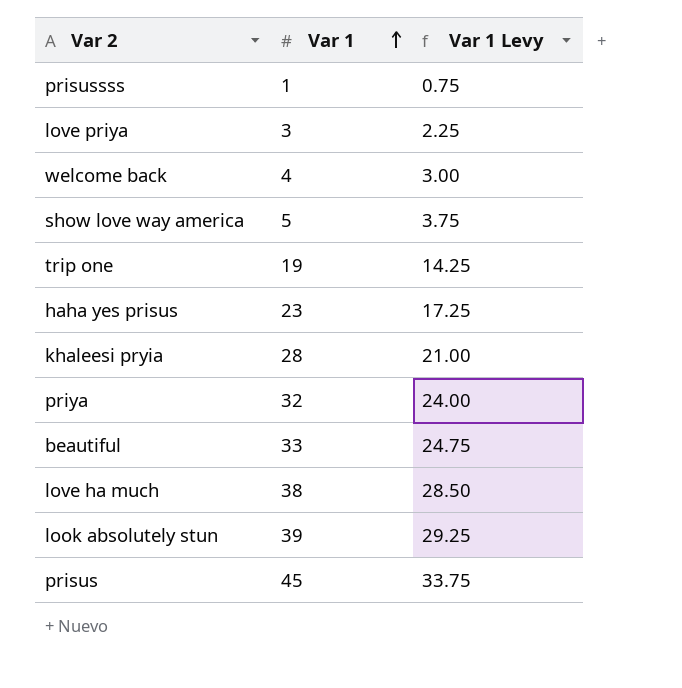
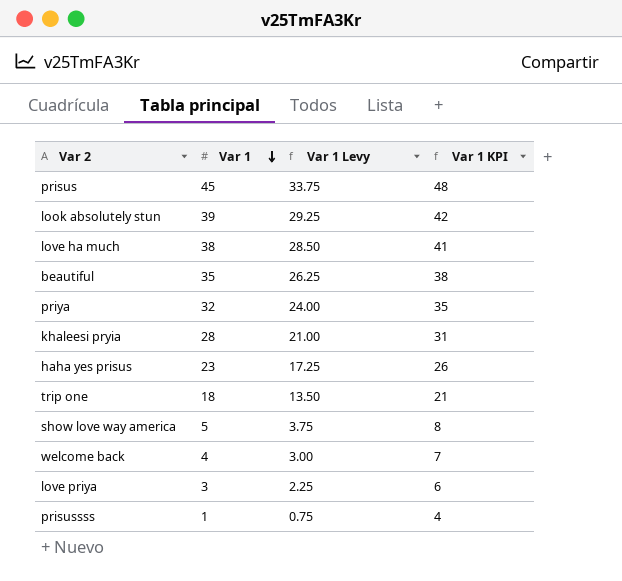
row order: Var 1 ascending -> Var 1 descending
column Var 1 KPI | formula: none -> [Var 1] + 3
beautiful | Var 1: 33 -> 35
beautiful | Var 1 Levy: 24.75 -> 26.25
trip one | Var 1: 19 -> 18
trip one | Var 1 Levy: 14.25 -> 13.50

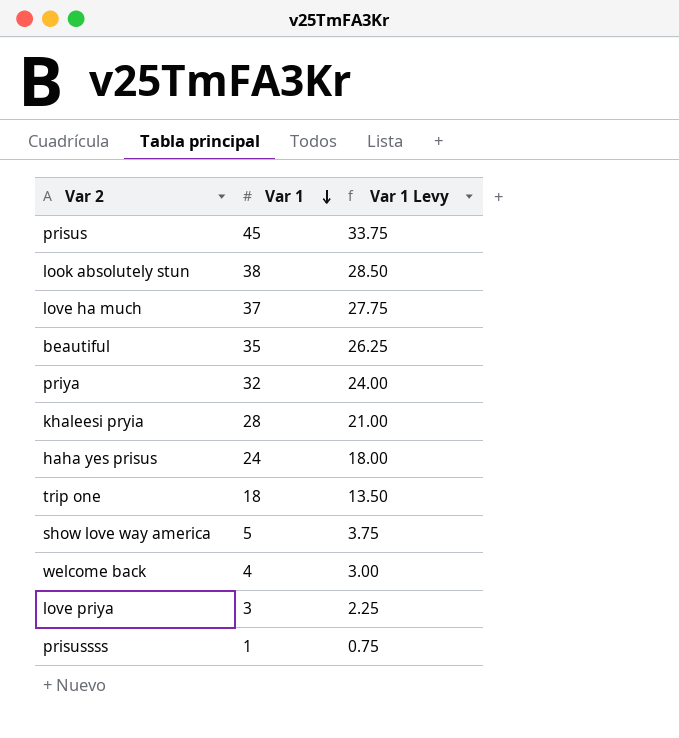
column Var 1 KPI | formula: [Var 1] + 3 -> none
look absolutely stun | Var 1: 39 -> 38
look absolutely stun | Var 1 Levy: 29.25 -> 28.50
love ha much | Var 1: 38 -> 37
love ha much | Var 1 Levy: 28.50 -> 27.75
haha yes prisus | Var 1: 23 -> 24
haha yes prisus | Var 1 Levy: 17.25 -> 18.00

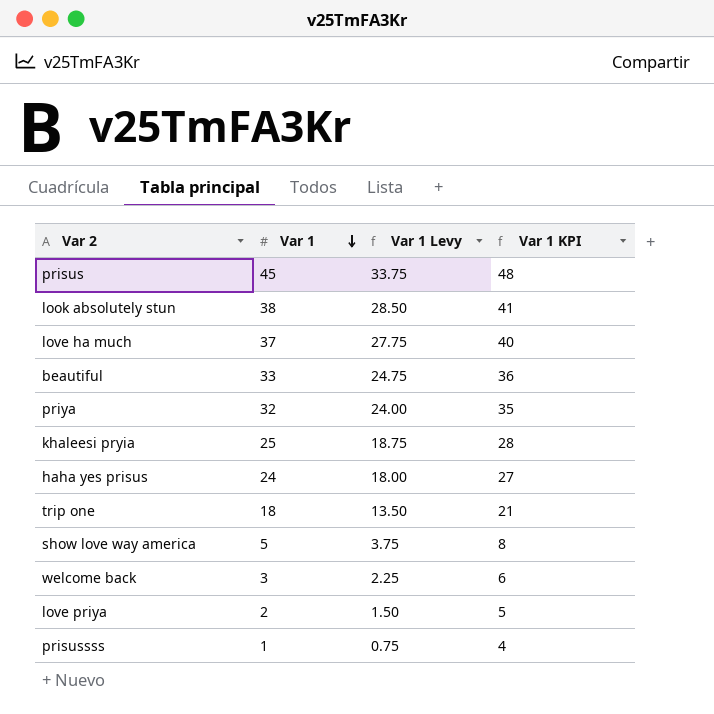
column Var 1 KPI | formula: none -> [Var 1] + 3
beautiful | Var 1: 35 -> 33
beautiful | Var 1 Levy: 26.25 -> 24.75
khaleesi pryia | Var 1: 28 -> 25
khaleesi pryia | Var 1 Levy: 21.00 -> 18.75
welcome back | Var 1: 4 -> 3
welcome back | Var 1 Levy: 3.00 -> 2.25
love priya | Var 1: 3 -> 2
love priya | Var 1 Levy: 2.25 -> 1.50

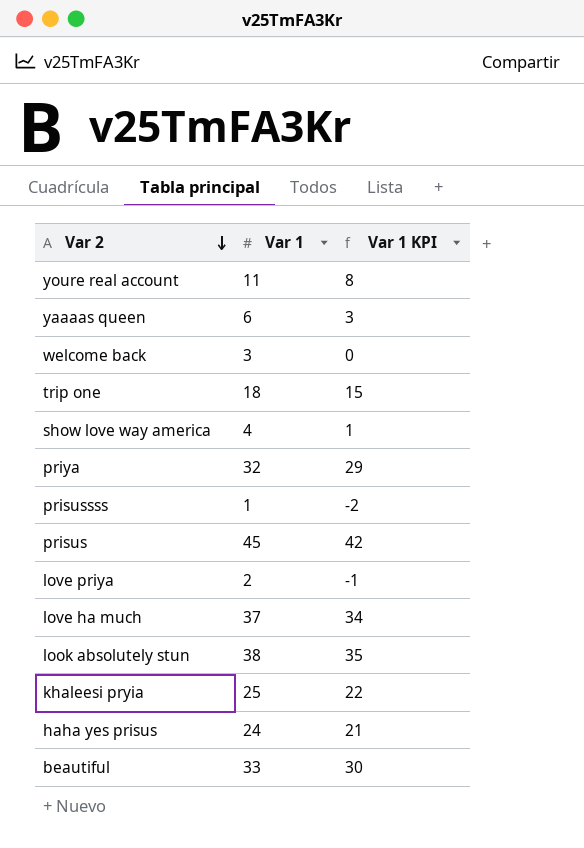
row order: Var 1 descending -> Var 2 descending
column Var 1 Levy | formula: [Var 1] * 0.75 -> none
column Var 1 KPI | formula: [Var 1] + 3 -> [Var 1] - 3
row youre real account: none -> 11 | 8
row yaaaas queen: none -> 6 | 3
show love way america | Var 1: 5 -> 4

